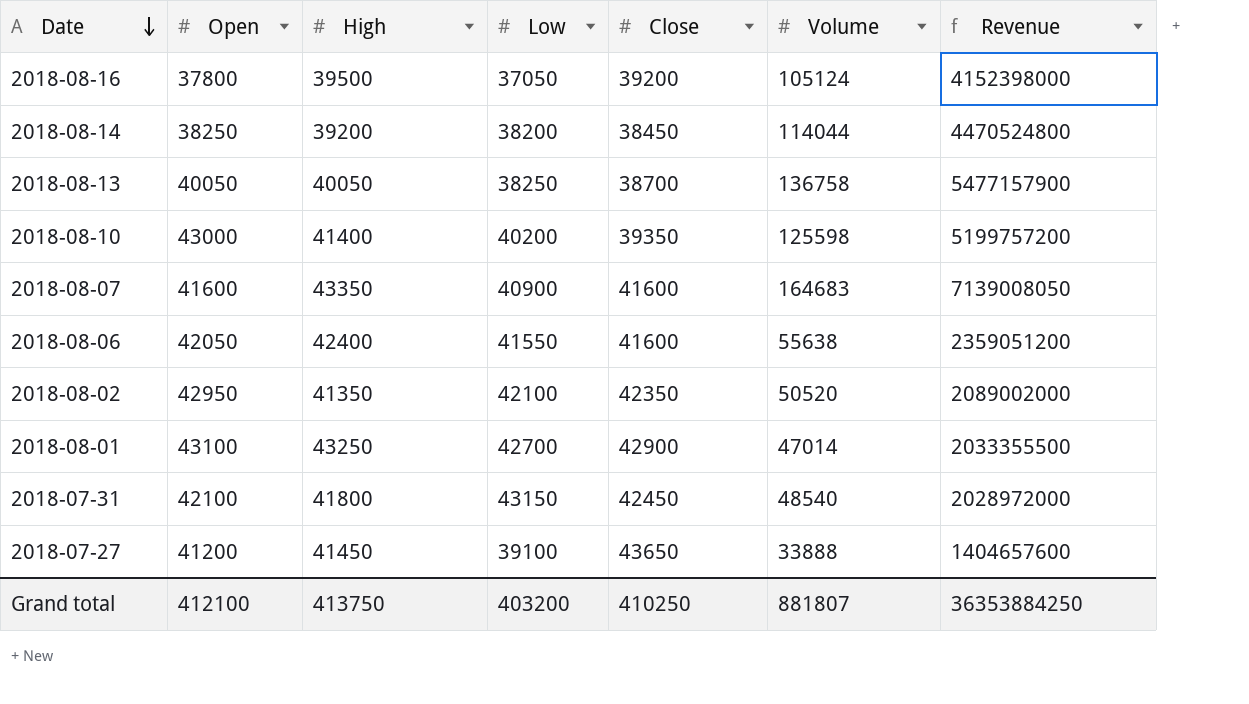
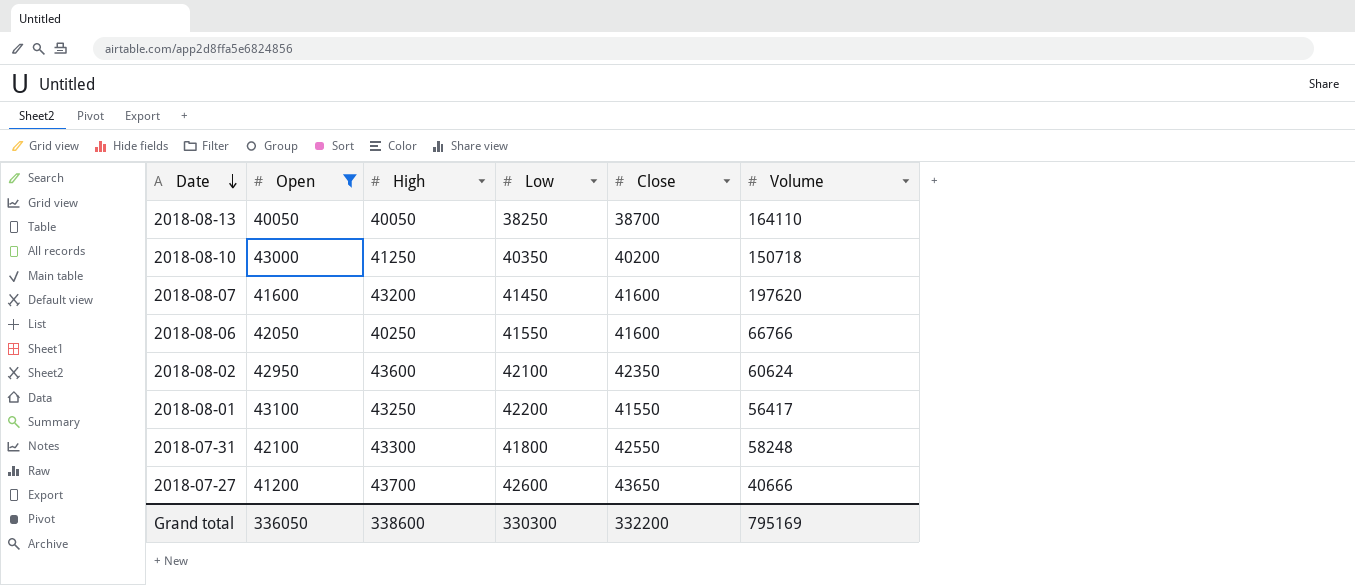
filter: none -> Open >= 40050
column Revenue | formula: [High] * [Volume] -> none
2018-08-13 | Volume: 136758 -> 164110
2018-08-10 | High: 41400 -> 41250
2018-08-10 | Low: 40200 -> 40350
2018-08-10 | Close: 39350 -> 40200
2018-08-10 | Volume: 125598 -> 150718
2018-08-07 | High: 43350 -> 43200
2018-08-07 | Low: 40900 -> 41450
2018-08-07 | Volume: 164683 -> 197620
2018-08-06 | High: 42400 -> 40250
2018-08-06 | Volume: 55638 -> 66766
2018-08-02 | High: 41350 -> 43600
2018-08-02 | Volume: 50520 -> 60624
2018-08-01 | Low: 42700 -> 42200
2018-08-01 | Close: 42900 -> 41550
2018-08-01 | Volume: 47014 -> 56417
2018-07-31 | High: 41800 -> 43300
2018-07-31 | Low: 43150 -> 41800
2018-07-31 | Close: 42450 -> 42550
2018-07-31 | Volume: 48540 -> 58248
2018-07-27 | High: 41450 -> 43700
2018-07-27 | Low: 39100 -> 42600
2018-07-27 | Volume: 33888 -> 40666
Grand total | Open: 412100 -> 336050
Grand total | High: 413750 -> 338600
Grand total | Low: 403200 -> 330300
Grand total | Close: 410250 -> 332200
Grand total | Volume: 881807 -> 795169

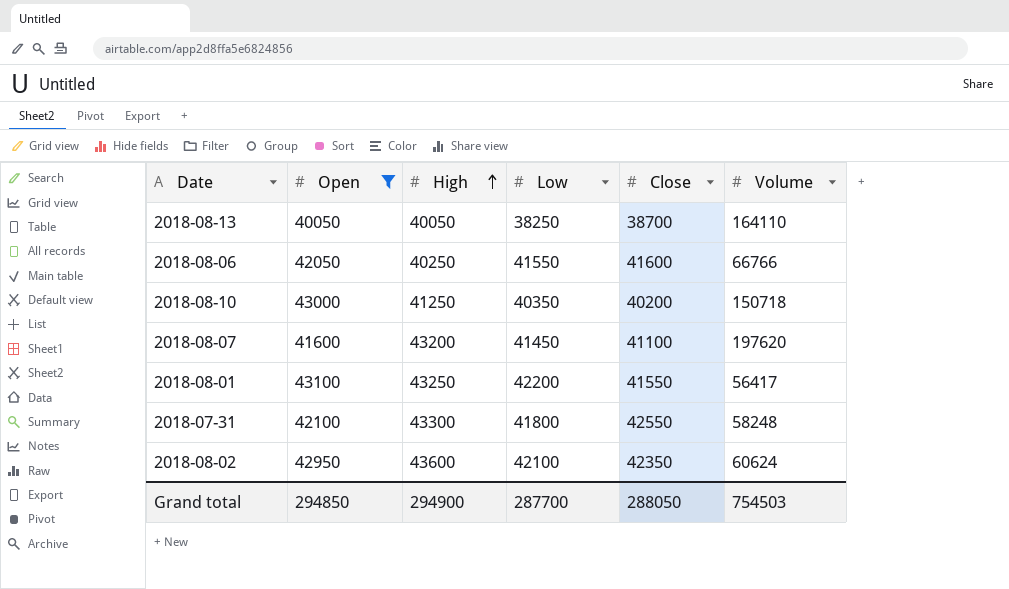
row order: Date descending -> High ascending
row 2018-07-27: 41200 | 43700 | 42600 | 43650 | 40666 -> none
2018-08-07 | Close: 41600 -> 41100
Grand total | Open: 336050 -> 294850
Grand total | High: 338600 -> 294900
Grand total | Low: 330300 -> 287700
Grand total | Close: 332200 -> 288050
Grand total | Volume: 795169 -> 754503

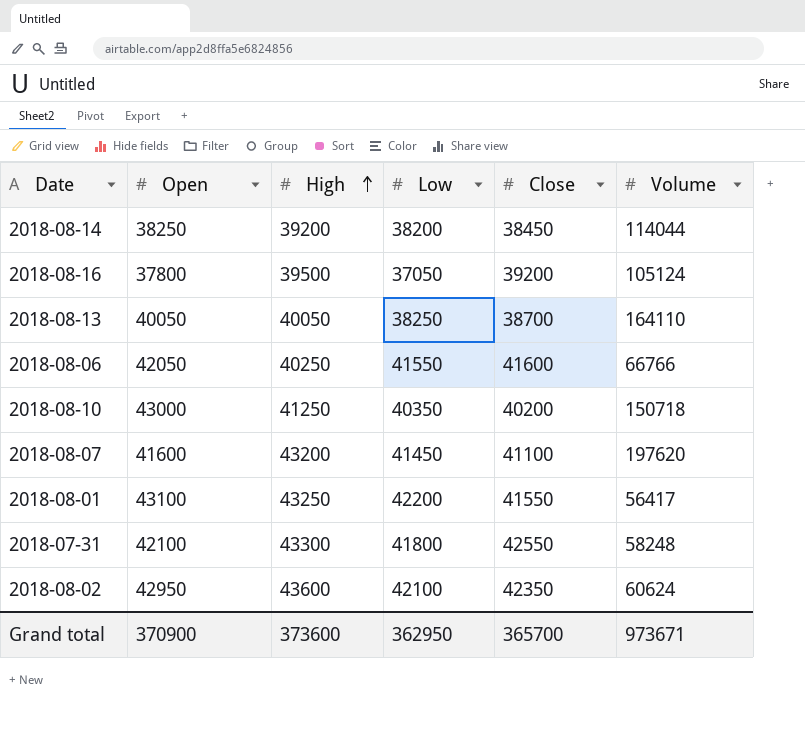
filter: Open >= 40050 -> none
Grand total | Open: 294850 -> 370900
Grand total | High: 294900 -> 373600
Grand total | Low: 287700 -> 362950
Grand total | Close: 288050 -> 365700
Grand total | Volume: 754503 -> 973671

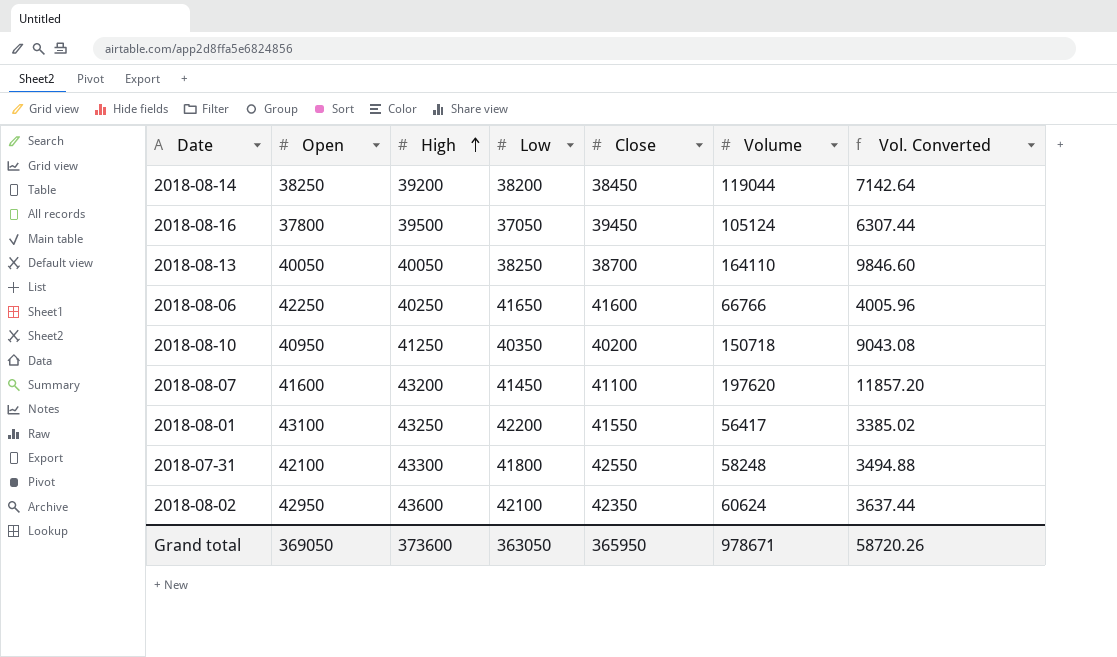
column Vol. Converted | formula: none -> [Volume] * 0.06
2018-08-14 | Volume: 114044 -> 119044
2018-08-16 | Close: 39200 -> 39450
2018-08-06 | Open: 42050 -> 42250
2018-08-06 | Low: 41550 -> 41650
2018-08-10 | Open: 43000 -> 40950
Grand total | Open: 370900 -> 369050
Grand total | Low: 362950 -> 363050
Grand total | Close: 365700 -> 365950
Grand total | Volume: 973671 -> 978671

